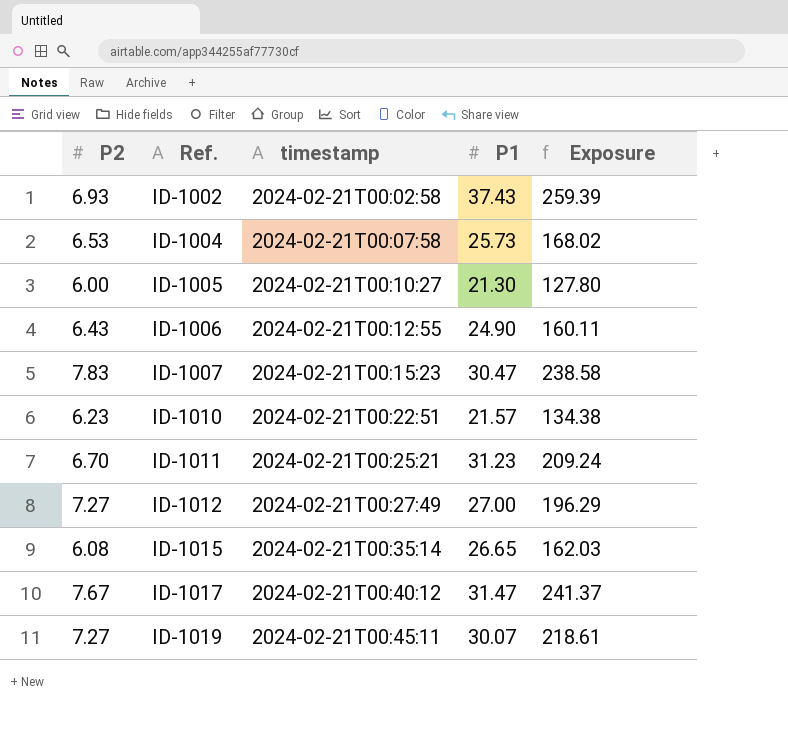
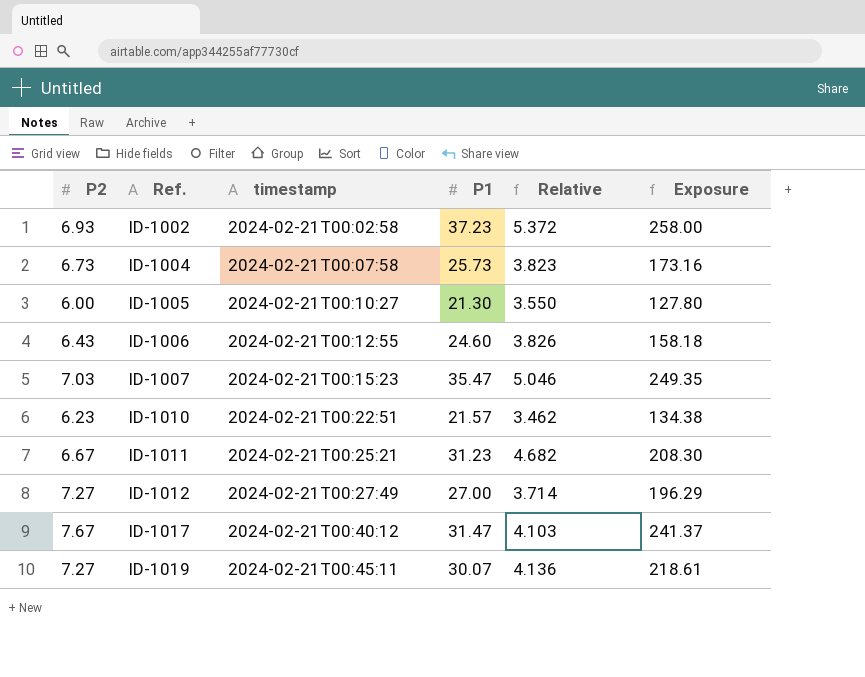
column Relative | formula: none -> [P1] / [P2]
row ID-1015: 6.08 | 2024-02-21T00:35:14 | 26.65 | 162.03 -> none
ID-1002 | P1: 37.43 -> 37.23
ID-1002 | Exposure: 259.39 -> 258.00
ID-1004 | P2: 6.53 -> 6.73
ID-1004 | Exposure: 168.02 -> 173.16
ID-1006 | P1: 24.90 -> 24.60
ID-1006 | Exposure: 160.11 -> 158.18
ID-1007 | P2: 7.83 -> 7.03
ID-1007 | P1: 30.47 -> 35.47
ID-1007 | Exposure: 238.58 -> 249.35
ID-1011 | P2: 6.70 -> 6.67
ID-1011 | Exposure: 209.24 -> 208.30

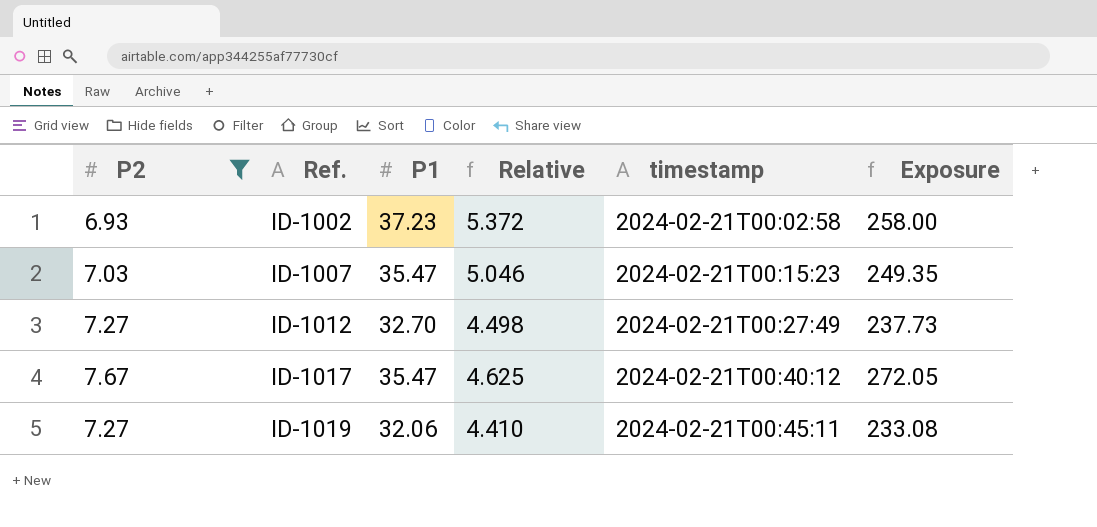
filter: none -> P2 >= 6.93
column timestamp | position: 3 -> 5
ID-1012 | P1: 27.00 -> 32.70
ID-1012 | Relative: 3.714 -> 4.498
ID-1012 | Exposure: 196.29 -> 237.73
ID-1017 | P1: 31.47 -> 35.47
ID-1017 | Relative: 4.103 -> 4.625
ID-1017 | Exposure: 241.37 -> 272.05
ID-1019 | P1: 30.07 -> 32.06
ID-1019 | Relative: 4.136 -> 4.410
ID-1019 | Exposure: 218.61 -> 233.08

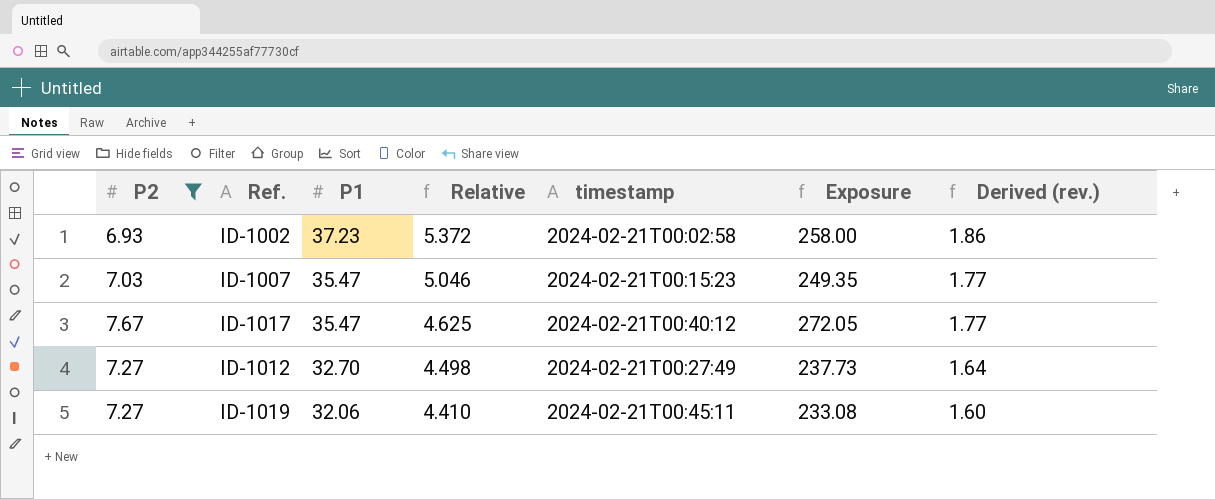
row order: Ref. ascending -> P1 descending
column Derived (rev.) | formula: none -> [P1] * 0.05

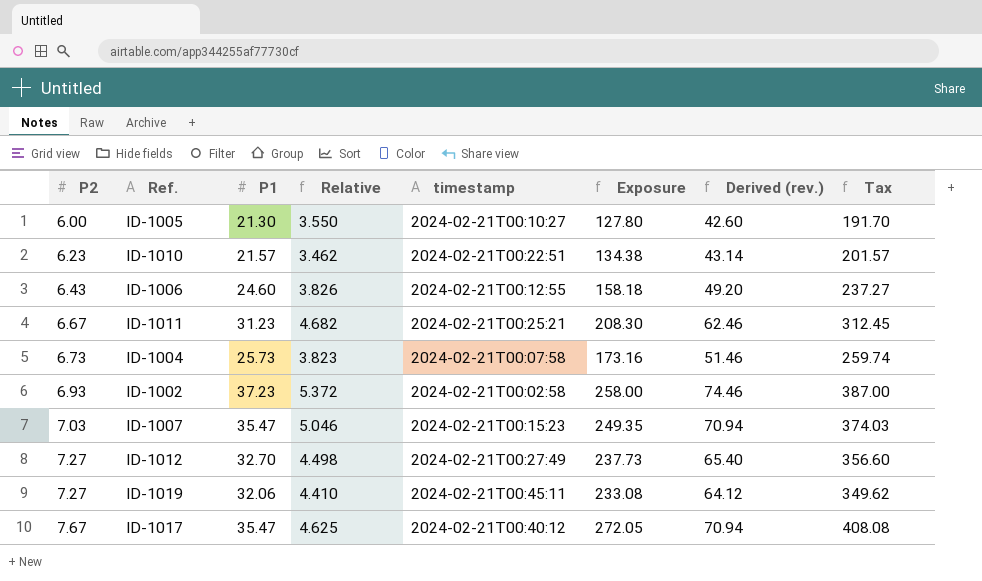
filter: P2 >= 6.93 -> none
row order: P1 descending -> P2 ascending
column Derived (rev.) | formula: [P1] * 0.05 -> [P1] * 2
column Tax | formula: none -> [Exposure] * 1.5

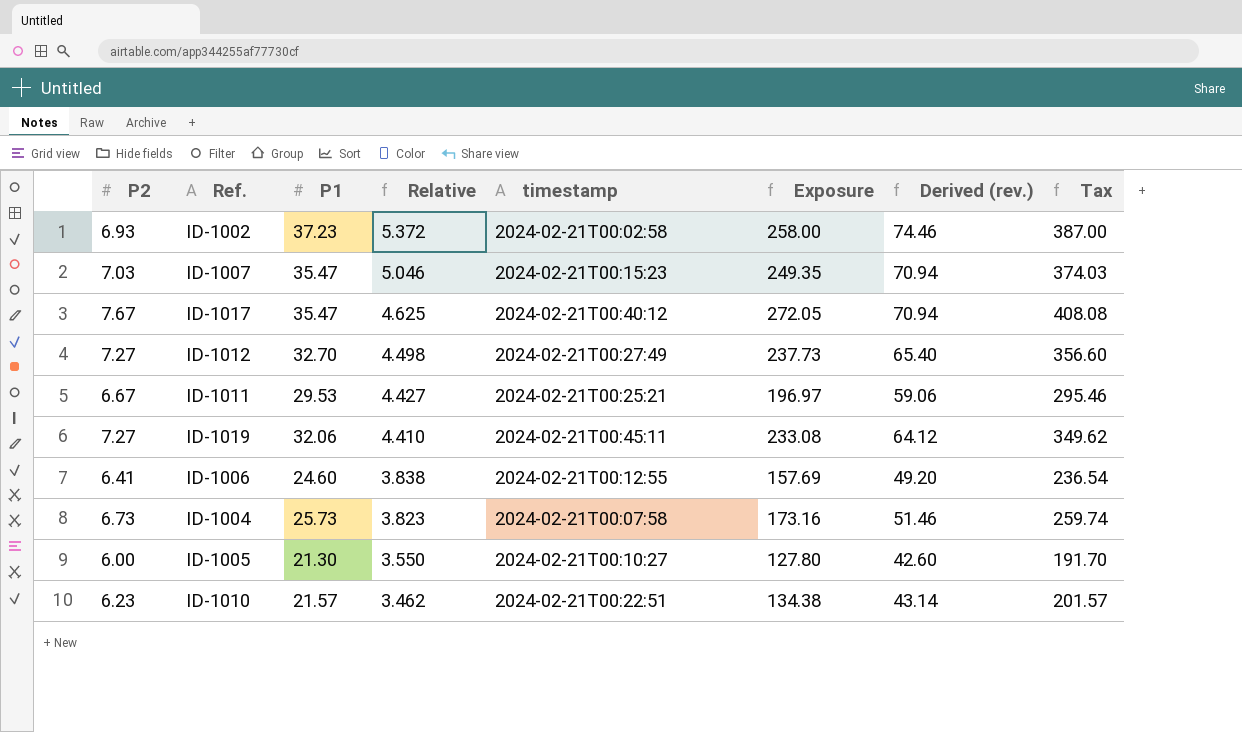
row order: P2 ascending -> Relative descending
ID-1011 | P1: 31.23 -> 29.53
ID-1011 | Relative: 4.682 -> 4.427
ID-1011 | Exposure: 208.30 -> 196.97
ID-1011 | Derived (rev.): 62.46 -> 59.06
ID-1011 | Tax: 312.45 -> 295.46
ID-1006 | P2: 6.43 -> 6.41
ID-1006 | Relative: 3.826 -> 3.838
ID-1006 | Exposure: 158.18 -> 157.69
ID-1006 | Tax: 237.27 -> 236.54

